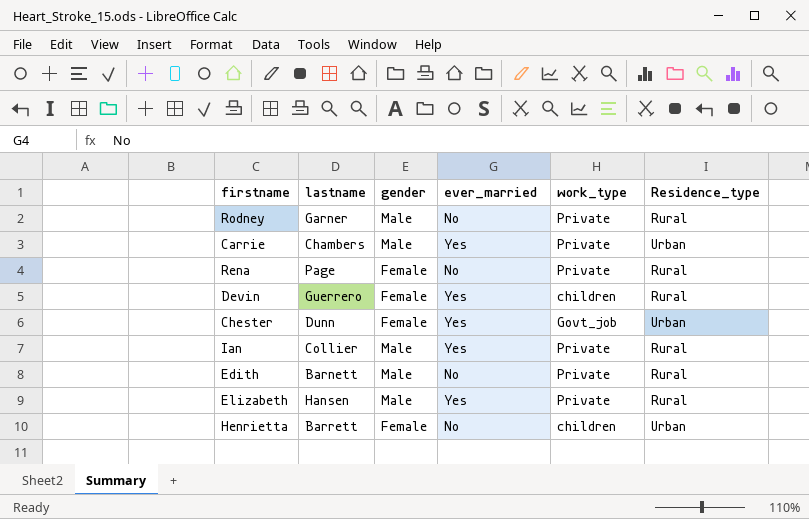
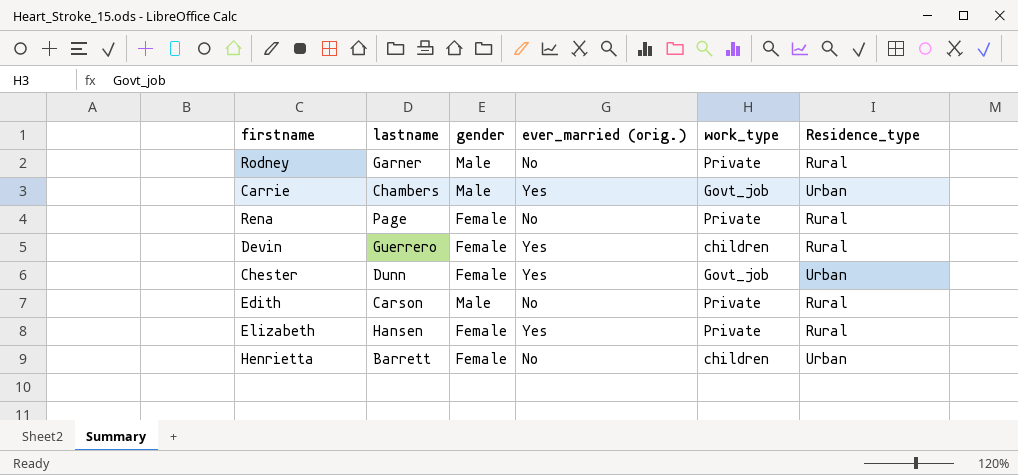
column name: ever_married -> ever_married (orig.)
row Ian: Collier | Male | Yes | Private | Rural -> none
Carrie | work_type: Private -> Govt_job
Edith | lastname: Barnett -> Carson
Elizabeth | gender: Male -> Female

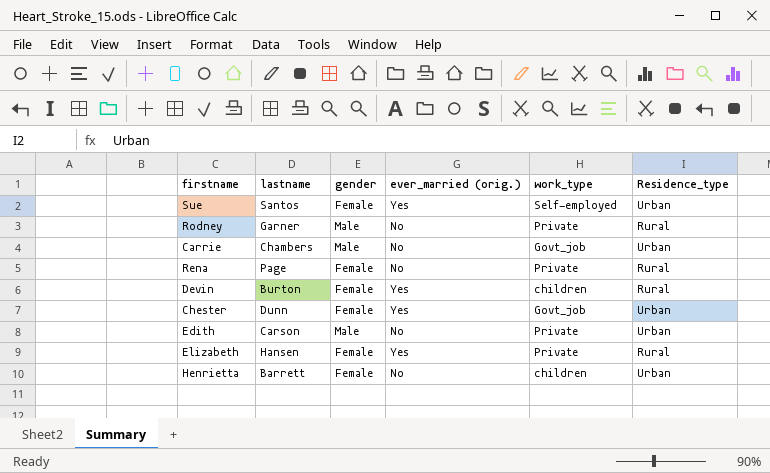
row Sue: none -> Santos | Female | Yes | Self-employed | Urban
Carrie | ever_married (orig.): Yes -> No
Devin | lastname: Guerrero -> Burton
Edith | Residence_type: Rural -> Urban

